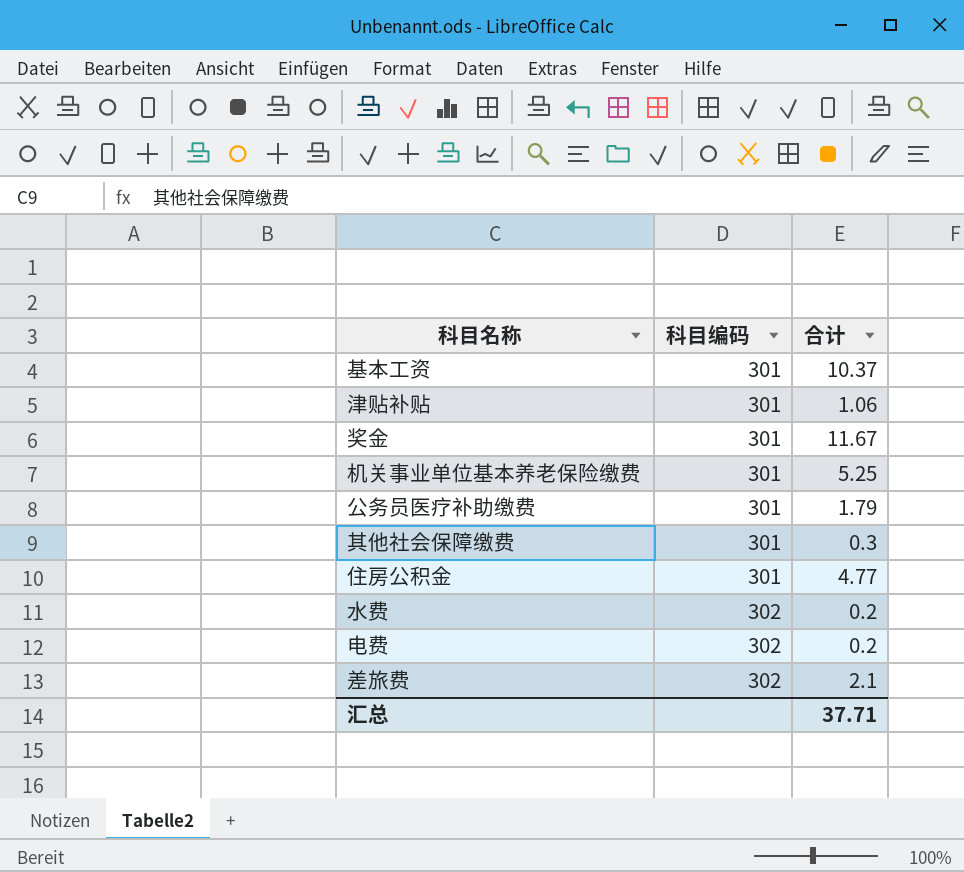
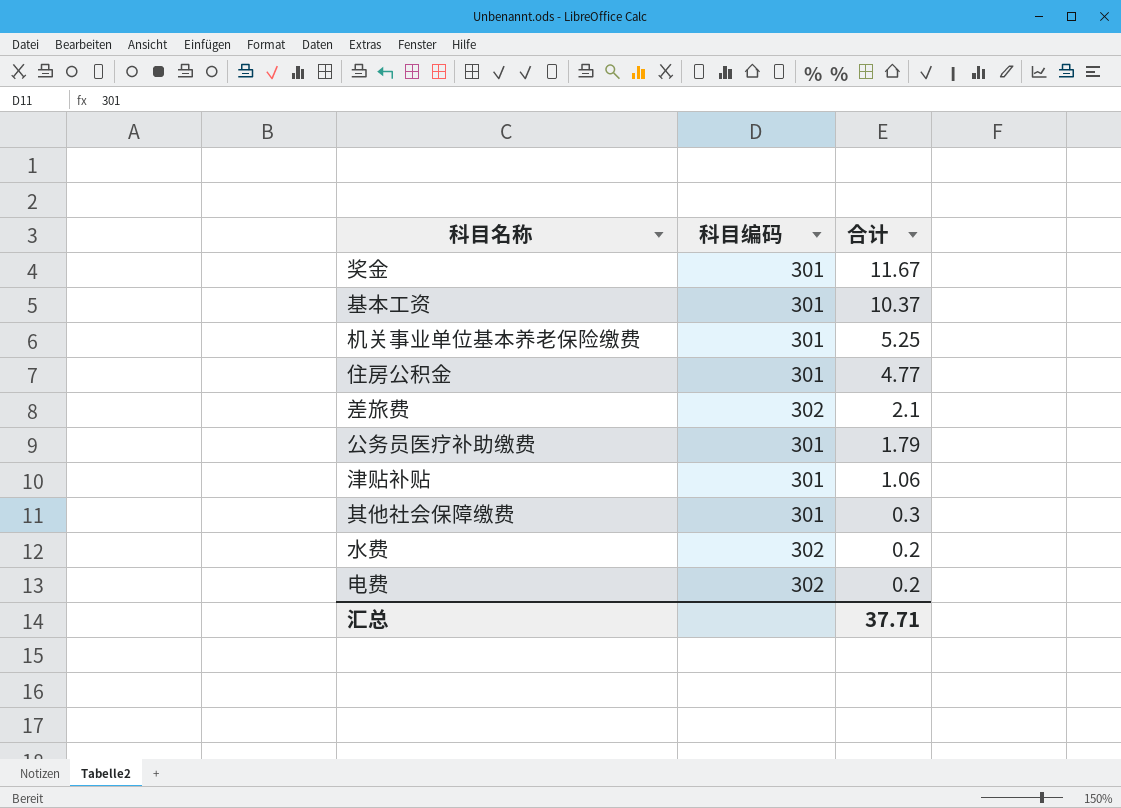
row order: 科目编码 ascending -> 合计 descending

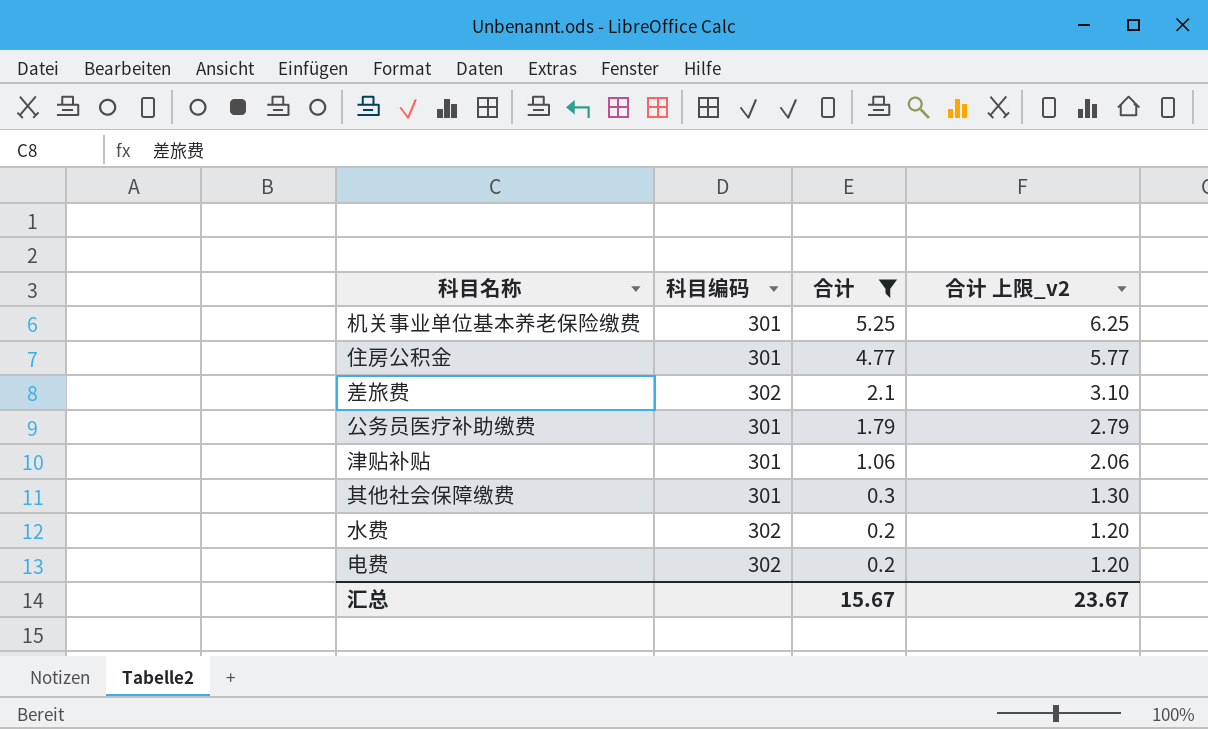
filter: none -> 合计 <= 5.25
column 合计 上限_v2 | formula: none -> [合计] + 1
汇总 | 合计: 37.71 -> 15.67

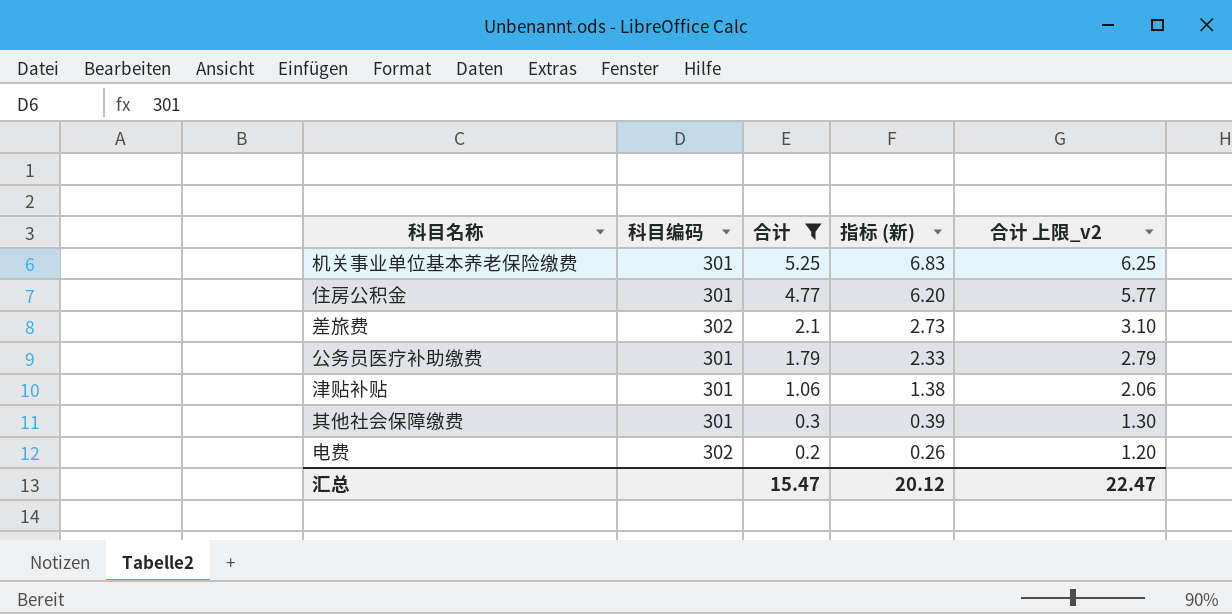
column 指标 (新) | formula: none -> [合计] * 1.3
row 水费: 302 | 0.2 | 1.20 -> none
汇总 | 合计: 15.67 -> 15.47
汇总 | 合计 上限_v2: 23.67 -> 22.47

